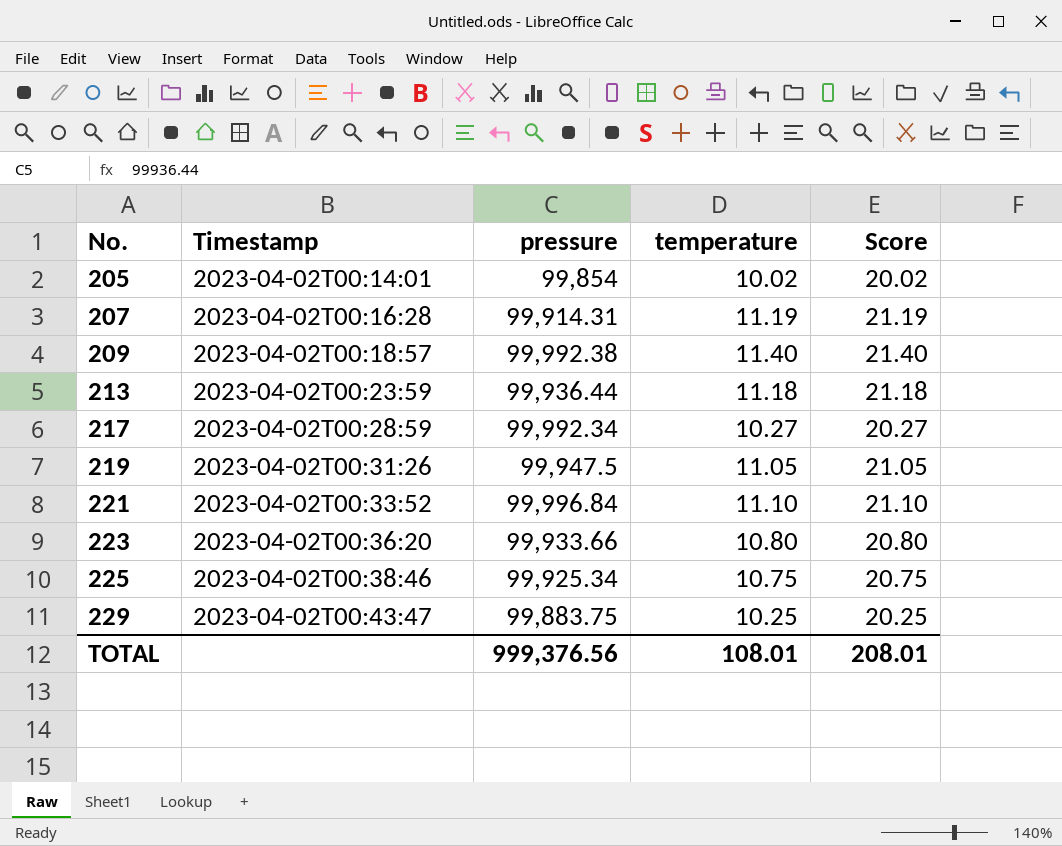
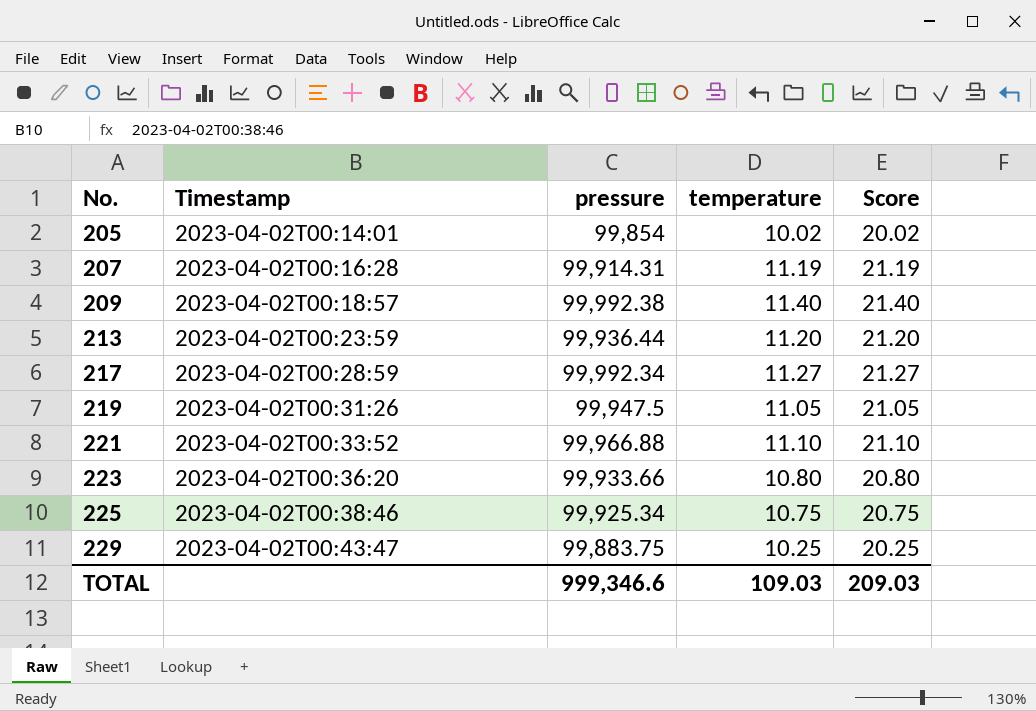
213 | temperature: 11.18 -> 11.20
213 | Score: 21.18 -> 21.20
217 | temperature: 10.27 -> 11.27
217 | Score: 20.27 -> 21.27
221 | pressure: 99,996.84 -> 99,966.88
TOTAL | pressure: 999,376.56 -> 999,346.6
TOTAL | temperature: 108.01 -> 109.03
TOTAL | Score: 208.01 -> 209.03

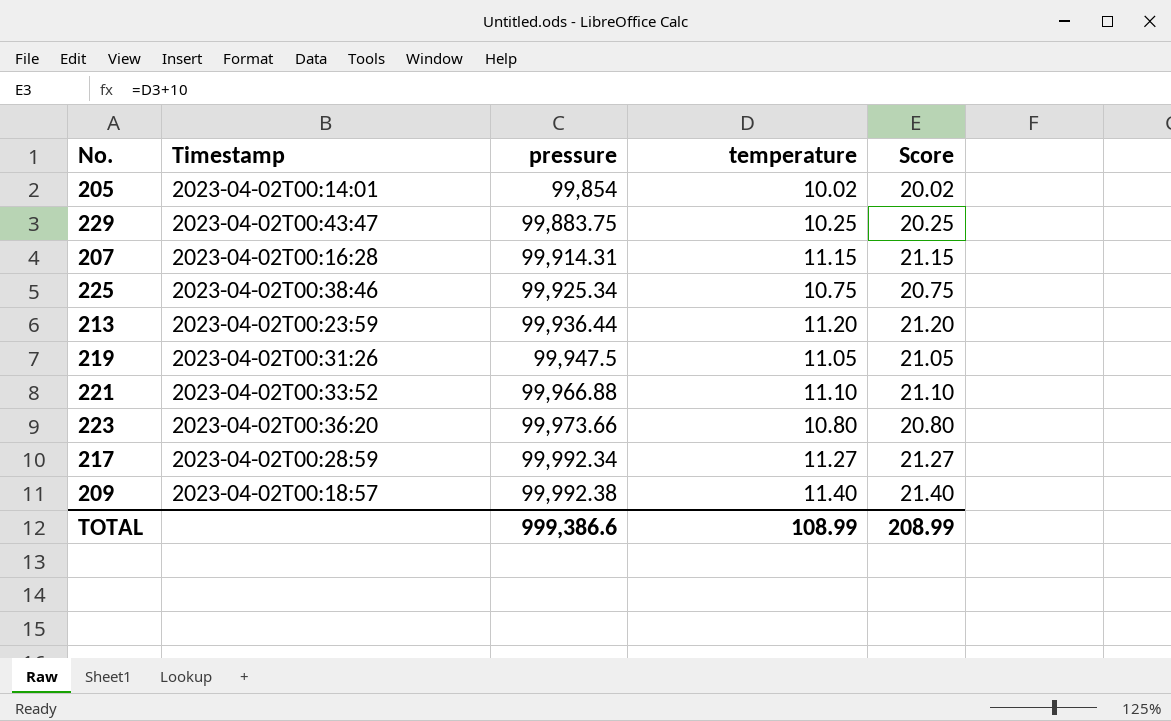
row order: No. ascending -> pressure ascending
207 | temperature: 11.19 -> 11.15
207 | Score: 21.19 -> 21.15
223 | pressure: 99,933.66 -> 99,973.66
TOTAL | pressure: 999,346.6 -> 999,386.6
TOTAL | temperature: 109.03 -> 108.99
TOTAL | Score: 209.03 -> 208.99

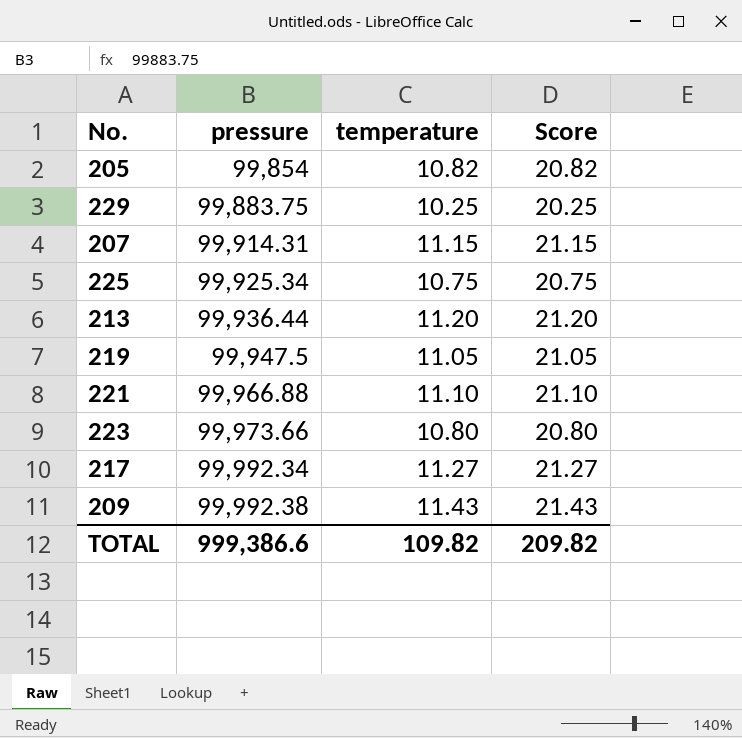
column Timestamp | position: 2 -> none
205 | temperature: 10.02 -> 10.82
205 | Score: 20.02 -> 20.82
209 | temperature: 11.40 -> 11.43
209 | Score: 21.40 -> 21.43
TOTAL | temperature: 108.99 -> 109.82
TOTAL | Score: 208.99 -> 209.82

